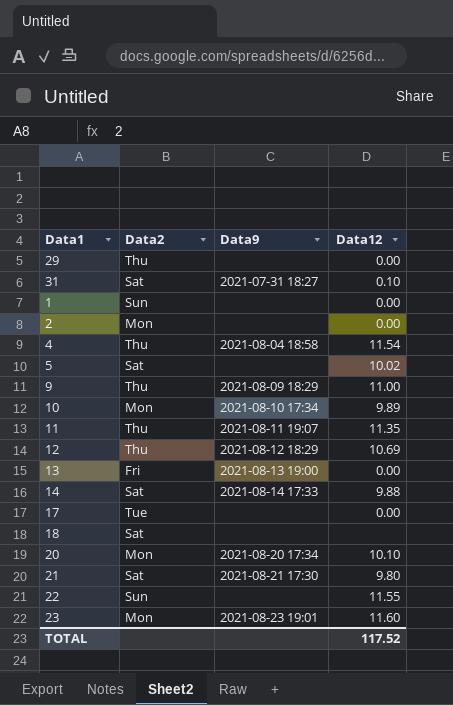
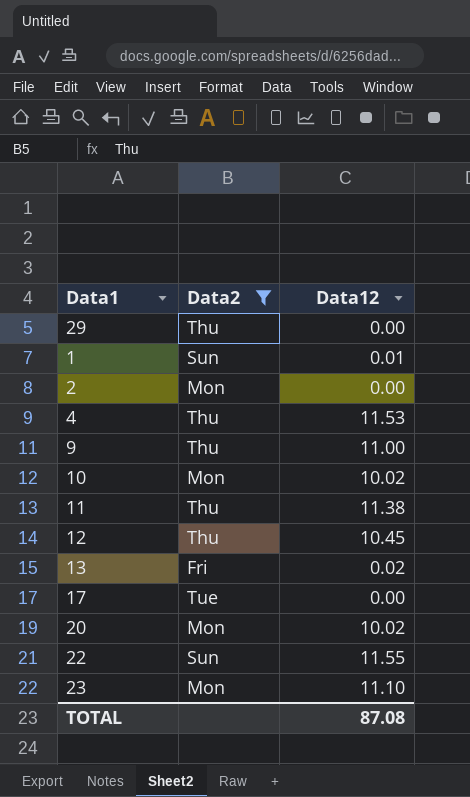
filter: none -> Data2 != Sat
column Data9 | position: 3 -> none
1 | Data12: 0.00 -> 0.01
4 | Data12: 11.54 -> 11.53
10 | Data12: 9.89 -> 10.02
11 | Data12: 11.35 -> 11.38
12 | Data12: 10.69 -> 10.45
13 | Data12: 0.00 -> 0.02
20 | Data12: 10.10 -> 10.02
23 | Data12: 11.60 -> 11.10
TOTAL | Data12: 117.52 -> 87.08

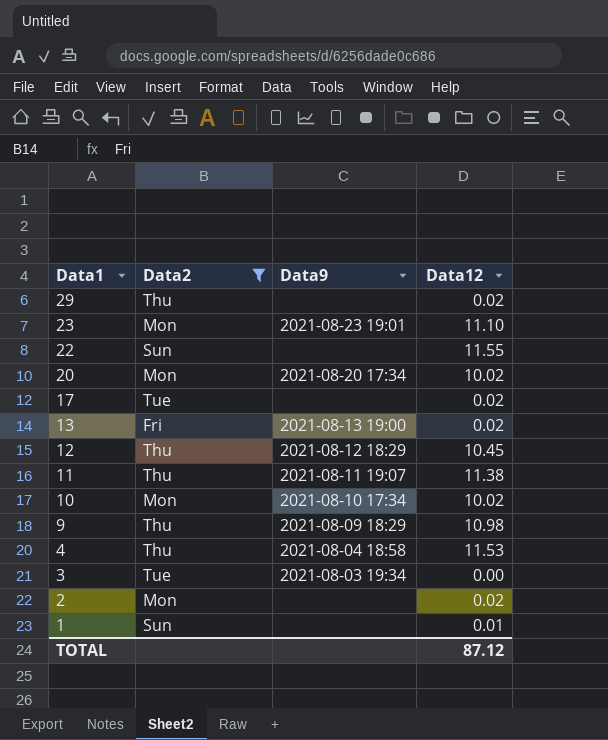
row order: none -> Data1 descending
column Data9 | position: none -> 3
29 | Data12: 0.00 -> 0.02
17 | Data12: 0.00 -> 0.02
9 | Data12: 11.00 -> 10.98
row 3: none -> Tue | 2021-08-03 19:34 | 0.00
2 | Data12: 0.00 -> 0.02
TOTAL | Data12: 87.08 -> 87.12

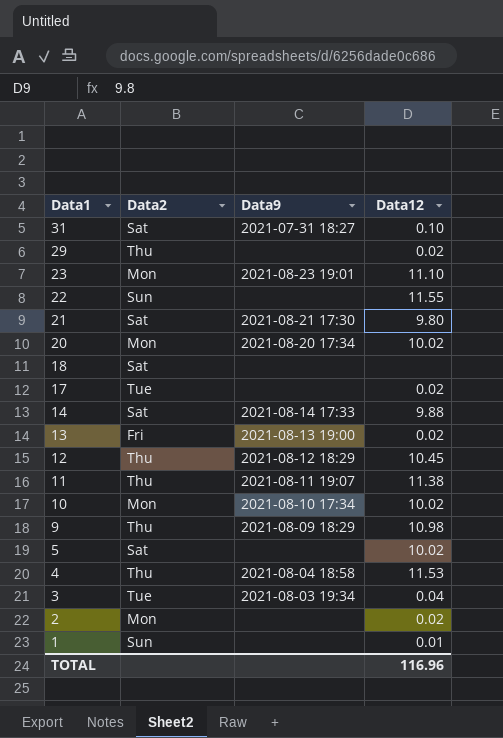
filter: Data2 != Sat -> none
3 | Data12: 0.00 -> 0.04
TOTAL | Data12: 87.12 -> 116.96

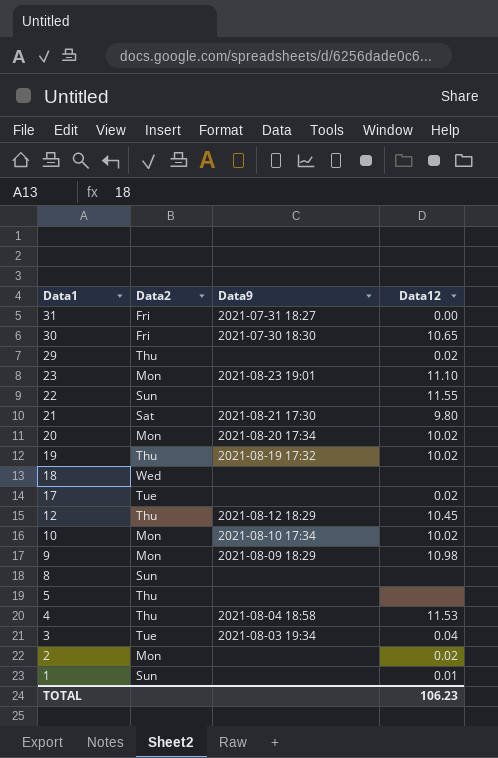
row 14: Sat | 2021-08-14 17:33 | 9.88 -> none
row 13: Fri | 2021-08-13 19:00 | 0.02 -> none
row 11: Thu | 2021-08-11 19:07 | 11.38 -> none
31 | Data2: Sat -> Fri
31 | Data12: 0.10 -> 0.00
row 30: none -> Fri | 2021-07-30 18:30 | 10.65
row 19: none -> Thu | 2021-08-19 17:32 | 10.02
18 | Data2: Sat -> Wed
9 | Data2: Thu -> Mon
row 8: none -> Sun | none | none
5 | Data2: Sat -> Thu
5 | Data12: 10.02 -> none
TOTAL | Data12: 116.96 -> 106.23

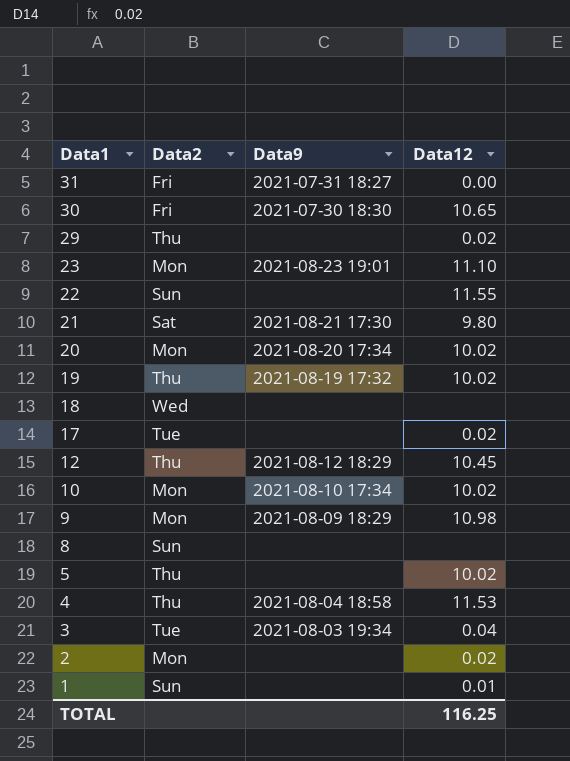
5 | Data12: none -> 10.02
TOTAL | Data12: 106.23 -> 116.25

